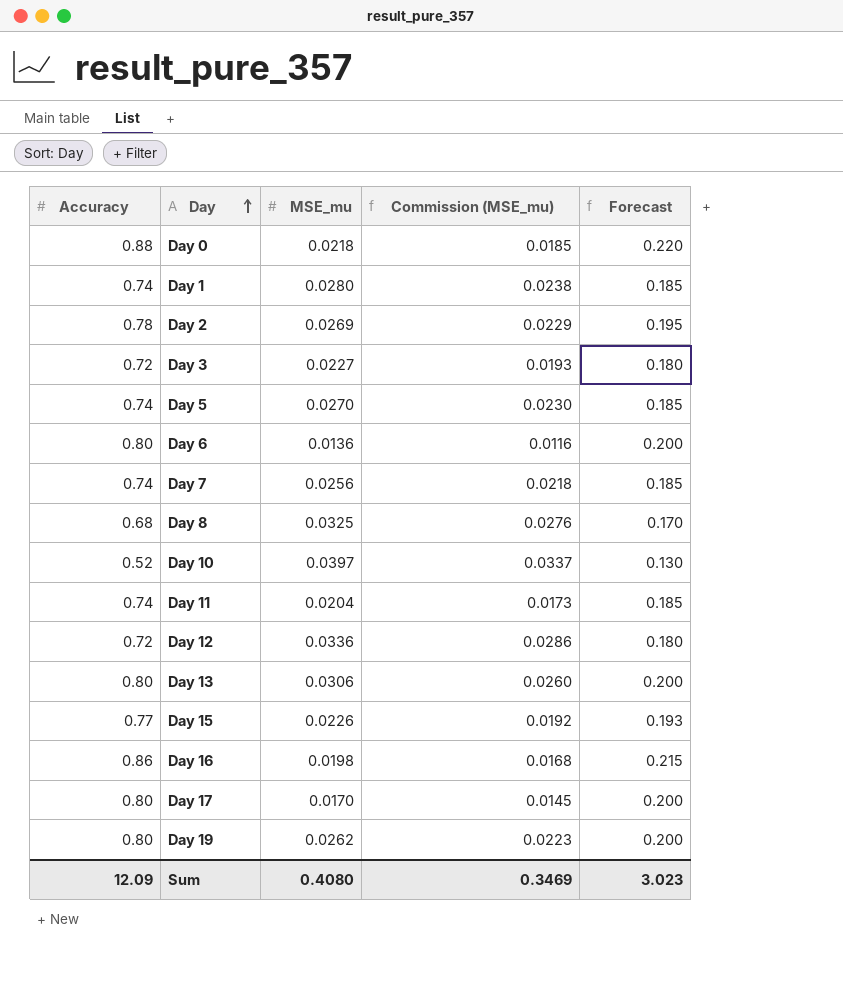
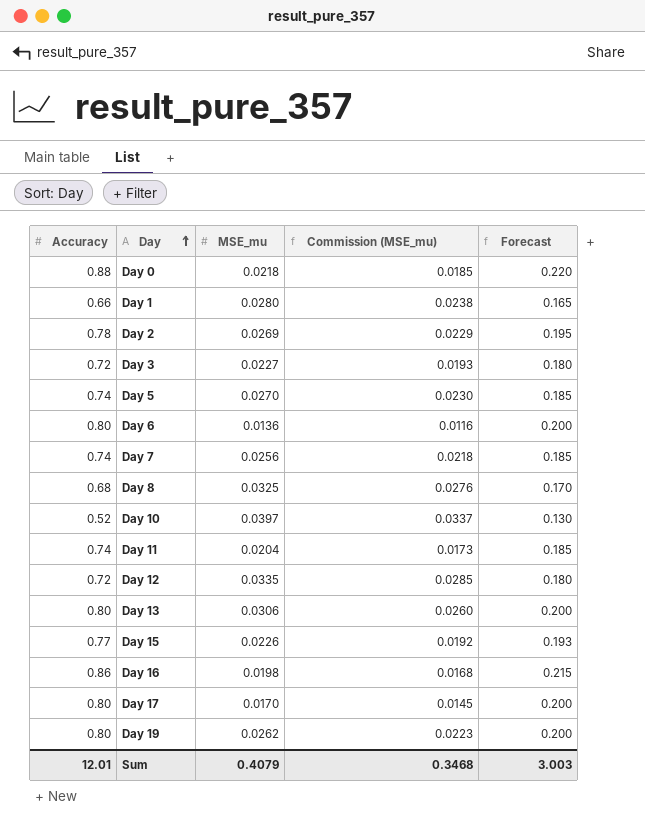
Day 1 | Accuracy: 0.74 -> 0.66
Day 1 | Forecast: 0.185 -> 0.165
Day 12 | MSE_mu: 0.0336 -> 0.0335
Day 12 | Commission (MSE_mu): 0.0286 -> 0.0285
Sum | Accuracy: 12.09 -> 12.01
Sum | MSE_mu: 0.4080 -> 0.4079
Sum | Commission (MSE_mu): 0.3469 -> 0.3468
Sum | Forecast: 3.023 -> 3.003

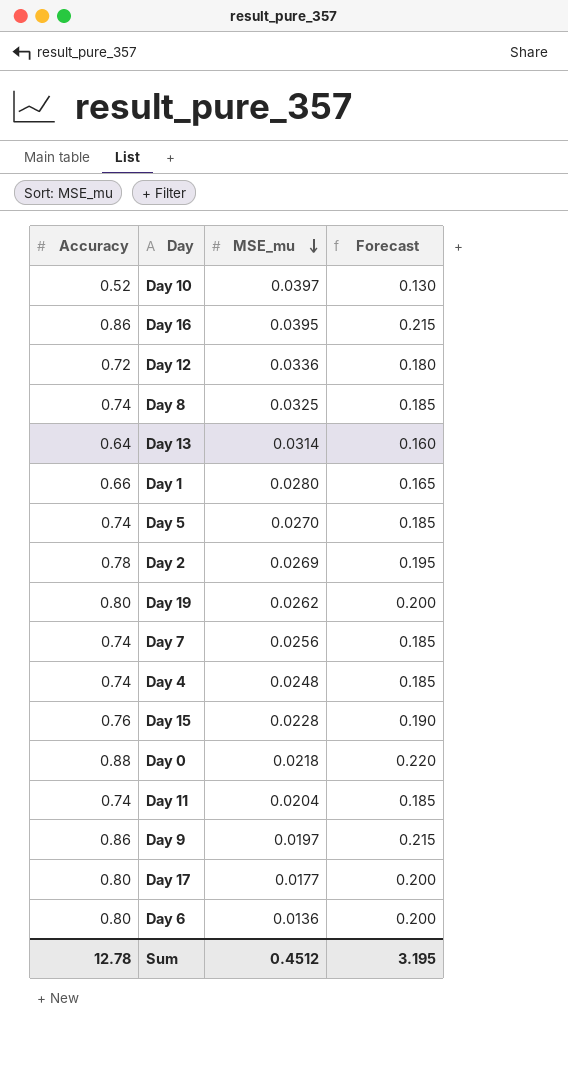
row order: Day ascending -> MSE_mu descending
column Commission (MSE_mu) | formula: [MSE_mu] * 0.85 -> none
row Day 3: 0.72 | 0.0227 | 0.0193 | 0.180 -> none
Day 16 | MSE_mu: 0.0198 -> 0.0395
Day 12 | MSE_mu: 0.0335 -> 0.0336
Day 8 | Accuracy: 0.68 -> 0.74
Day 8 | Forecast: 0.170 -> 0.185
Day 13 | Accuracy: 0.80 -> 0.64
Day 13 | MSE_mu: 0.0306 -> 0.0314
Day 13 | Forecast: 0.200 -> 0.160
row Day 4: none -> 0.74 | 0.0248 | 0.185
Day 15 | Accuracy: 0.77 -> 0.76
Day 15 | MSE_mu: 0.0226 -> 0.0228
Day 15 | Forecast: 0.193 -> 0.190
row Day 9: none -> 0.86 | 0.0197 | 0.215
Day 17 | MSE_mu: 0.0170 -> 0.0177
Sum | Accuracy: 12.01 -> 12.78
Sum | MSE_mu: 0.4079 -> 0.4512
Sum | Forecast: 3.003 -> 3.195

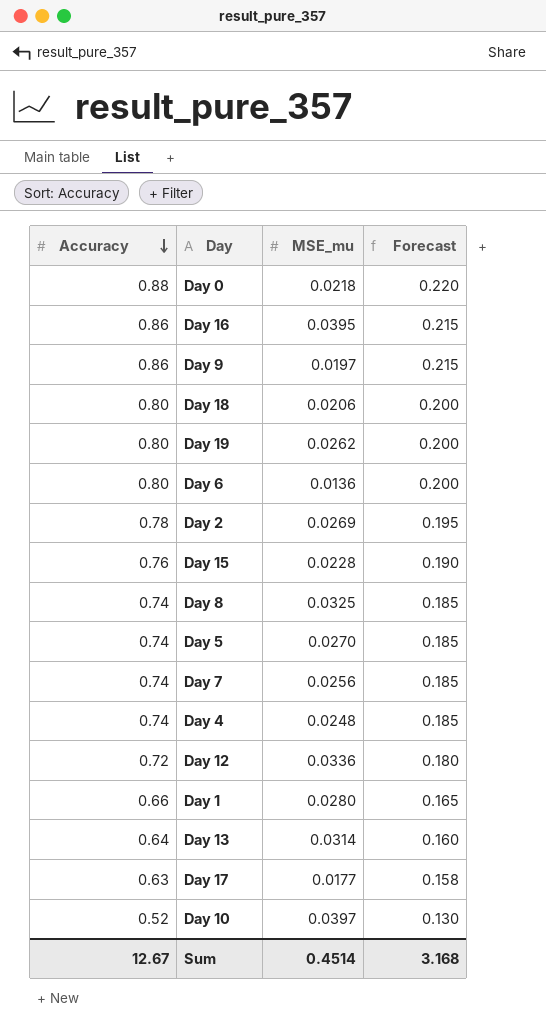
row order: MSE_mu descending -> Accuracy descending
row Day 11: 0.74 | 0.0204 | 0.185 -> none
row Day 18: none -> 0.80 | 0.0206 | 0.200
Day 17 | Accuracy: 0.80 -> 0.63
Day 17 | Forecast: 0.200 -> 0.158
Sum | Accuracy: 12.78 -> 12.67
Sum | MSE_mu: 0.4512 -> 0.4514
Sum | Forecast: 3.195 -> 3.168

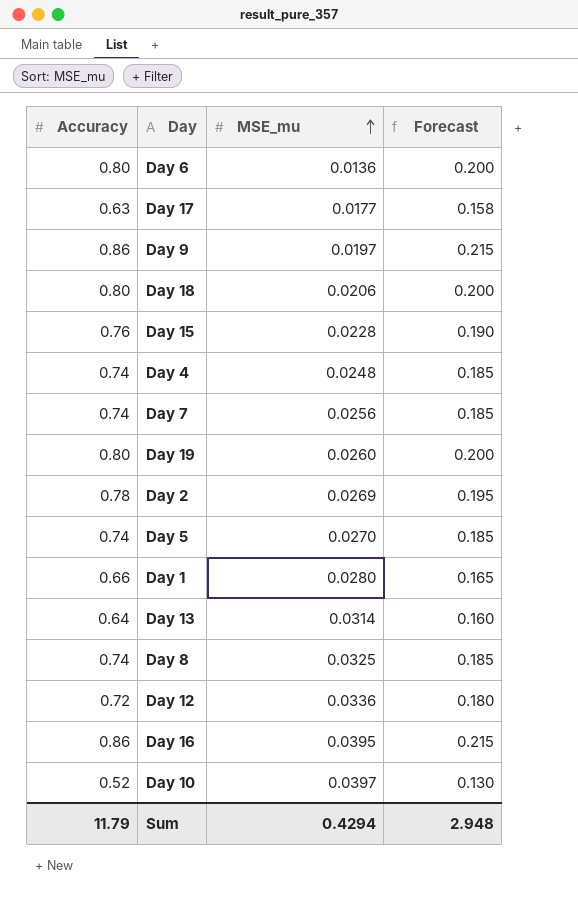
row order: Accuracy descending -> MSE_mu ascending
row Day 0: 0.88 | 0.0218 | 0.220 -> none
Day 19 | MSE_mu: 0.0262 -> 0.0260
Sum | Accuracy: 12.67 -> 11.79
Sum | MSE_mu: 0.4514 -> 0.4294
Sum | Forecast: 3.168 -> 2.948

